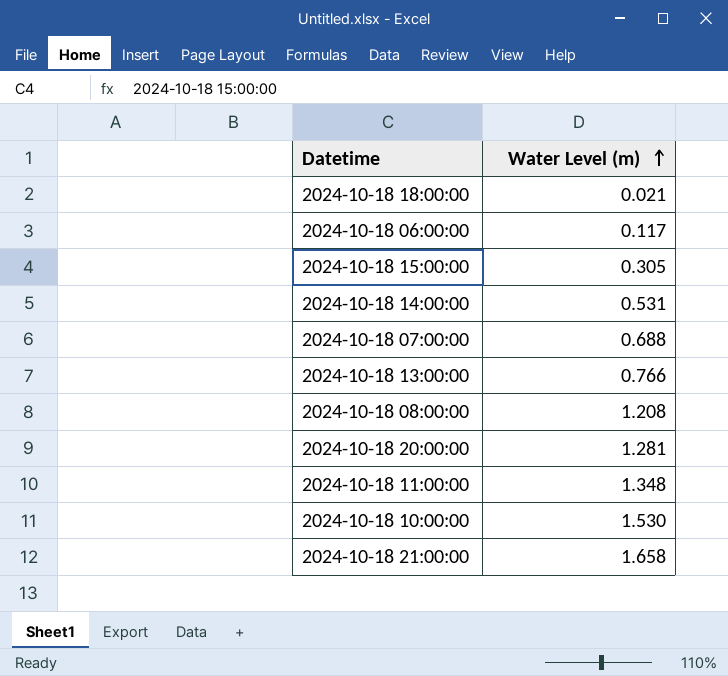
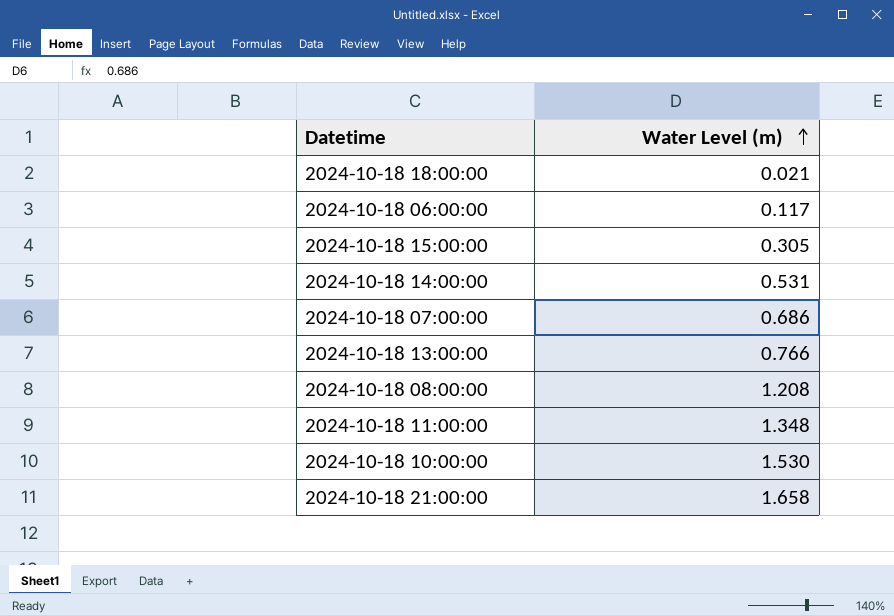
row 2024-10-18 20:00:00: 1.281 -> none
2024-10-18 07:00:00 | Water Level (m): 0.688 -> 0.686

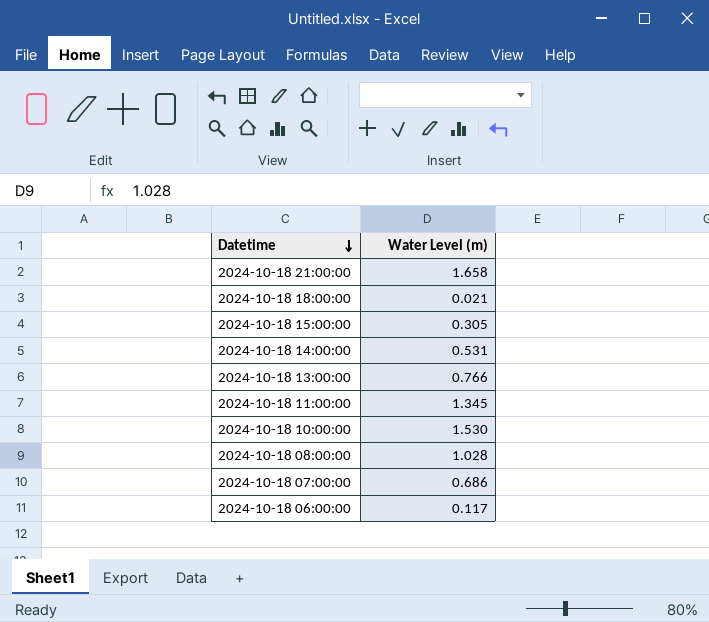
row order: Water Level (m) ascending -> Datetime descending
2024-10-18 11:00:00 | Water Level (m): 1.348 -> 1.345
2024-10-18 08:00:00 | Water Level (m): 1.208 -> 1.028

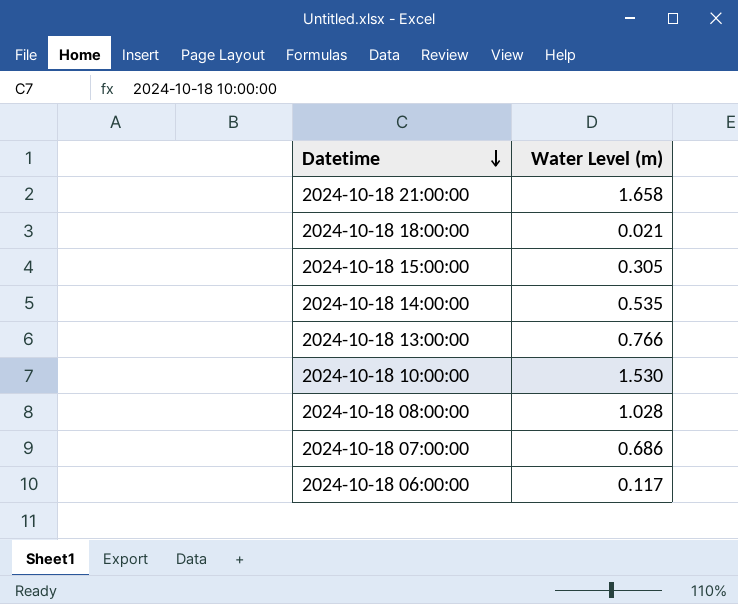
row 2024-10-18 11:00:00: 1.345 -> none
2024-10-18 14:00:00 | Water Level (m): 0.531 -> 0.535

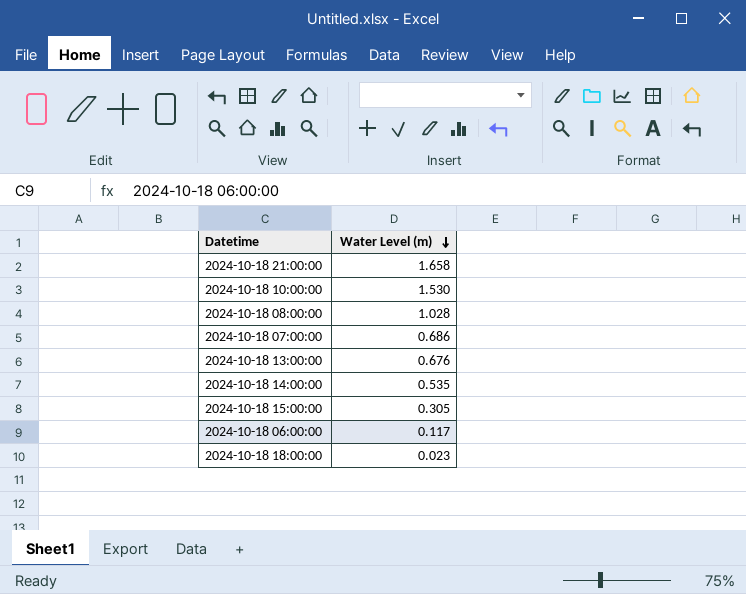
row order: Datetime descending -> Water Level (m) descending
2024-10-18 13:00:00 | Water Level (m): 0.766 -> 0.676
2024-10-18 18:00:00 | Water Level (m): 0.021 -> 0.023

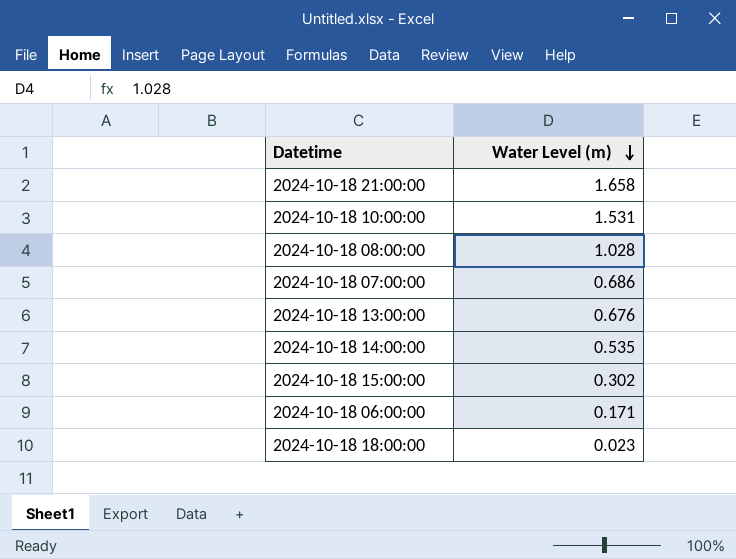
2024-10-18 10:00:00 | Water Level (m): 1.530 -> 1.531
2024-10-18 15:00:00 | Water Level (m): 0.305 -> 0.302
2024-10-18 06:00:00 | Water Level (m): 0.117 -> 0.171

